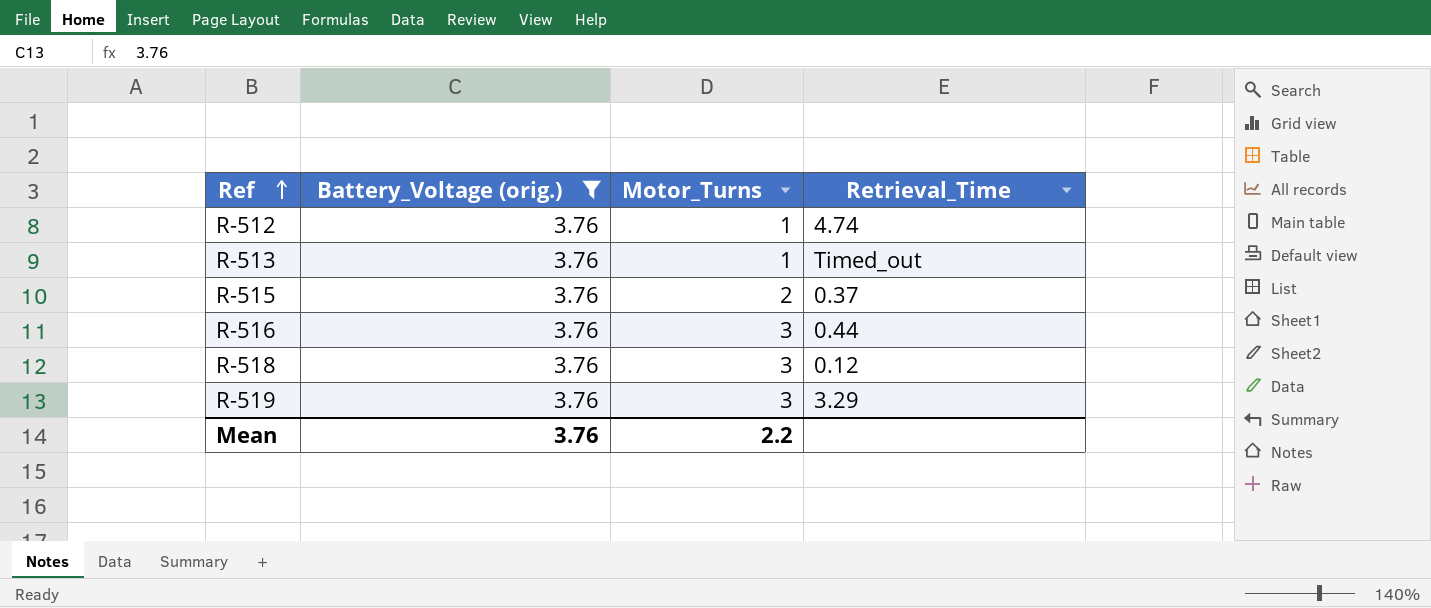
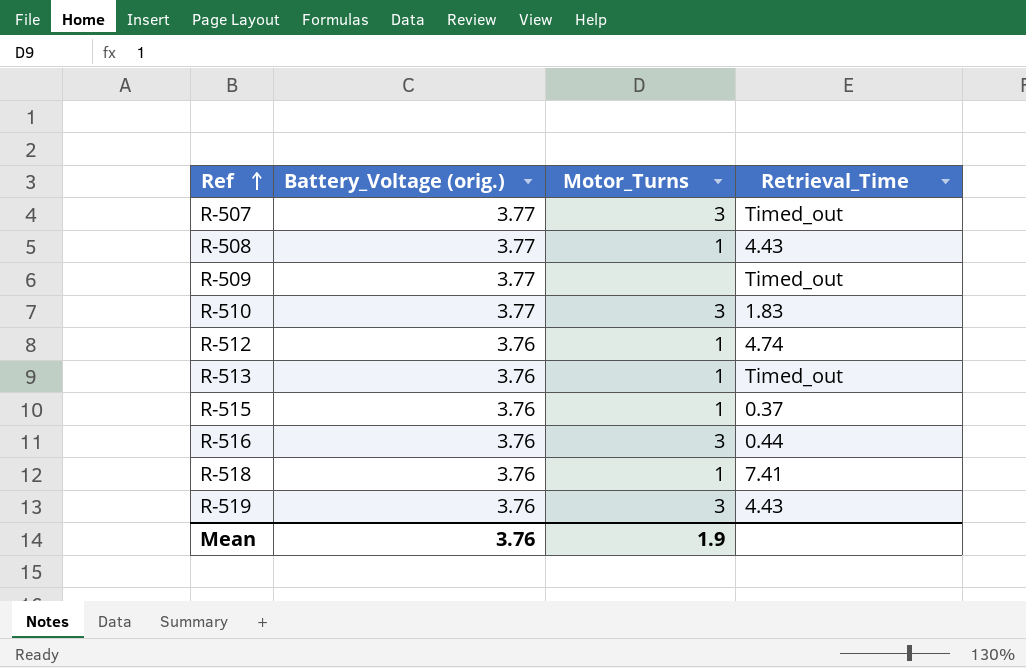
filter: Battery_Voltage (orig.) = 3.76 -> none
R-515 | Motor_Turns: 2 -> 1
R-518 | Motor_Turns: 3 -> 1
R-518 | Retrieval_Time: 0.12 -> 7.41
R-519 | Retrieval_Time: 3.29 -> 4.43
Mean | Motor_Turns: 2.2 -> 1.9

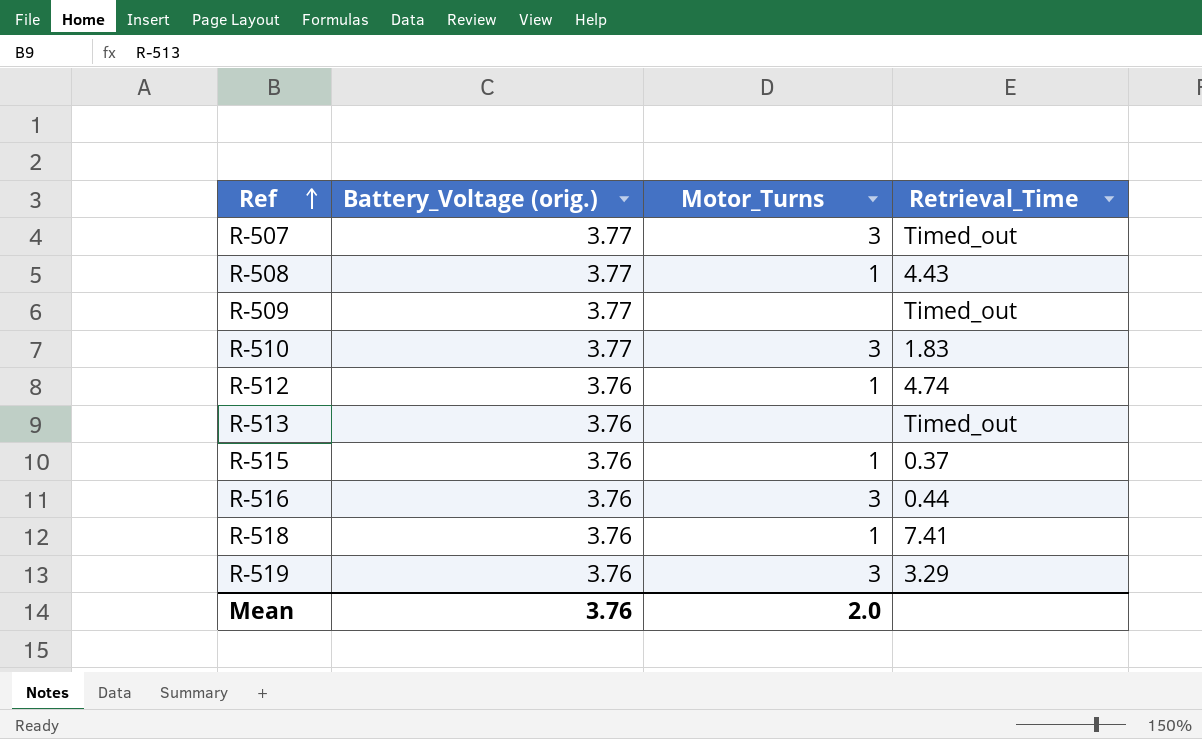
R-513 | Motor_Turns: 1 -> none
R-519 | Retrieval_Time: 4.43 -> 3.29
Mean | Motor_Turns: 1.9 -> 2.0

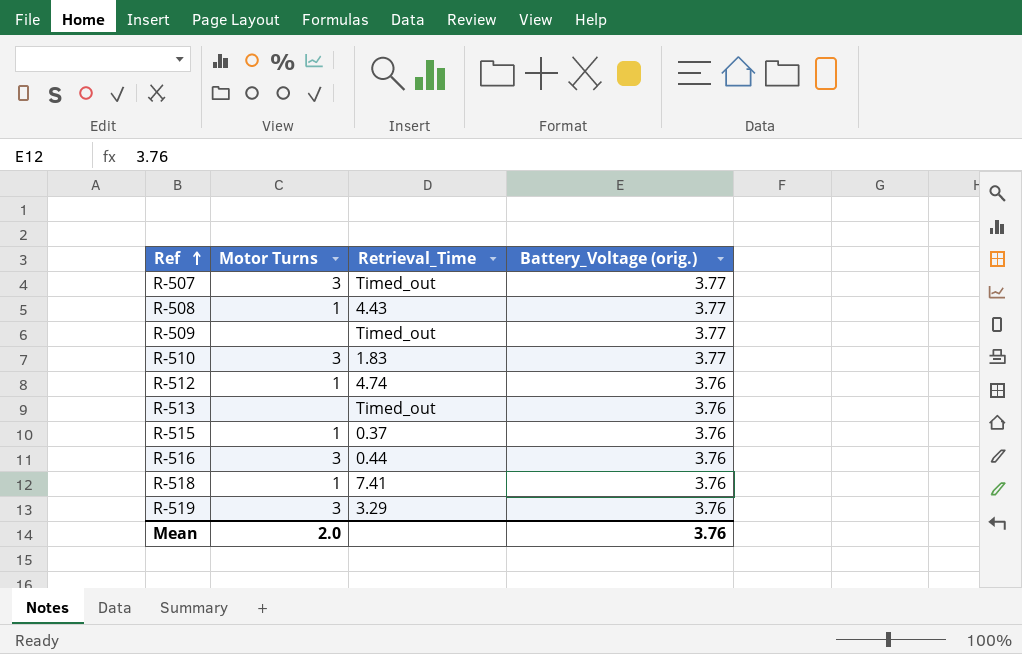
column name: Motor_Turns -> Motor Turns
column Battery_Voltage (orig.) | position: 2 -> 4

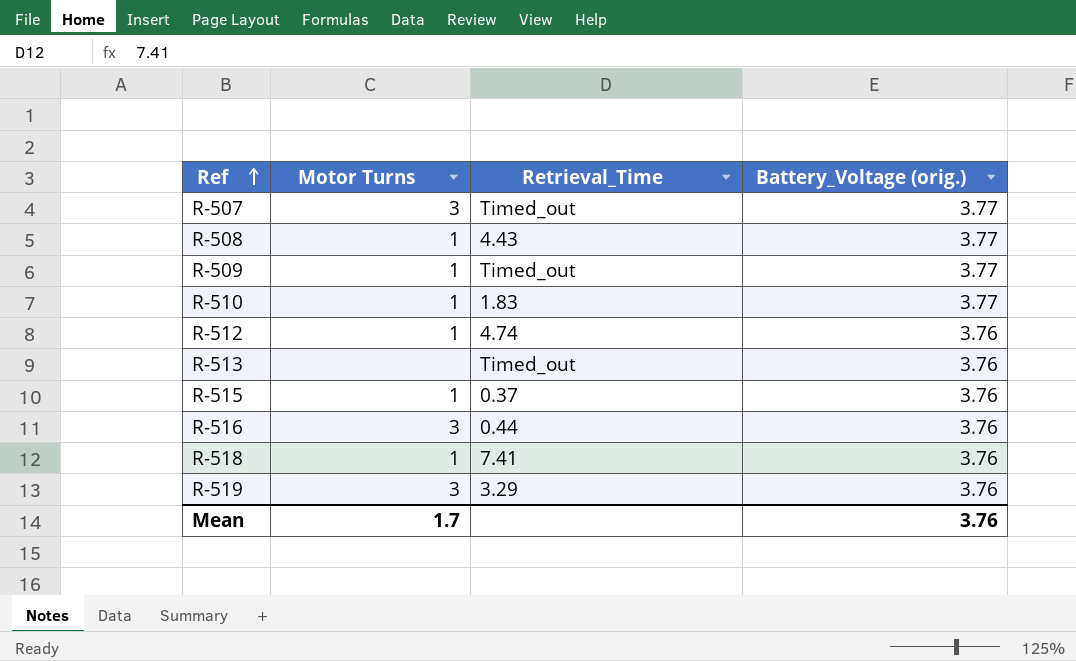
R-509 | Motor Turns: none -> 1
R-510 | Motor Turns: 3 -> 1
Mean | Motor Turns: 2.0 -> 1.7

